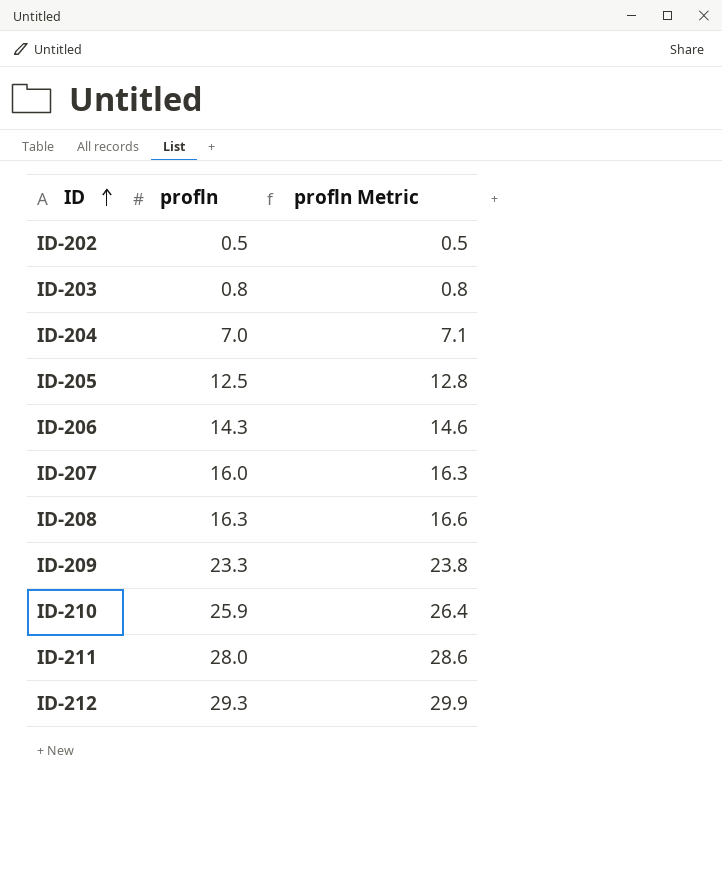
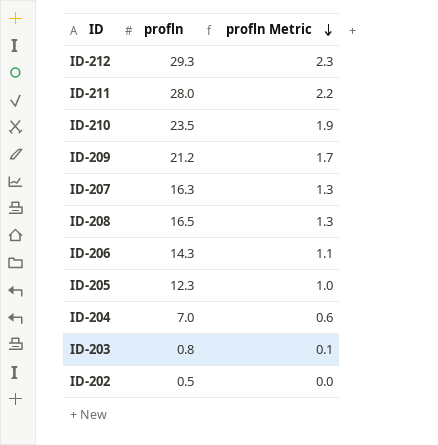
row order: ID ascending -> profln Metric descending
column profln Metric | formula: [profln] * 1.02 -> [profln] * 0.08
ID-210 | profln: 25.9 -> 23.5
ID-209 | profln: 23.3 -> 21.2
ID-207 | profln: 16.0 -> 16.3
ID-208 | profln: 16.3 -> 16.5
ID-205 | profln: 12.5 -> 12.3

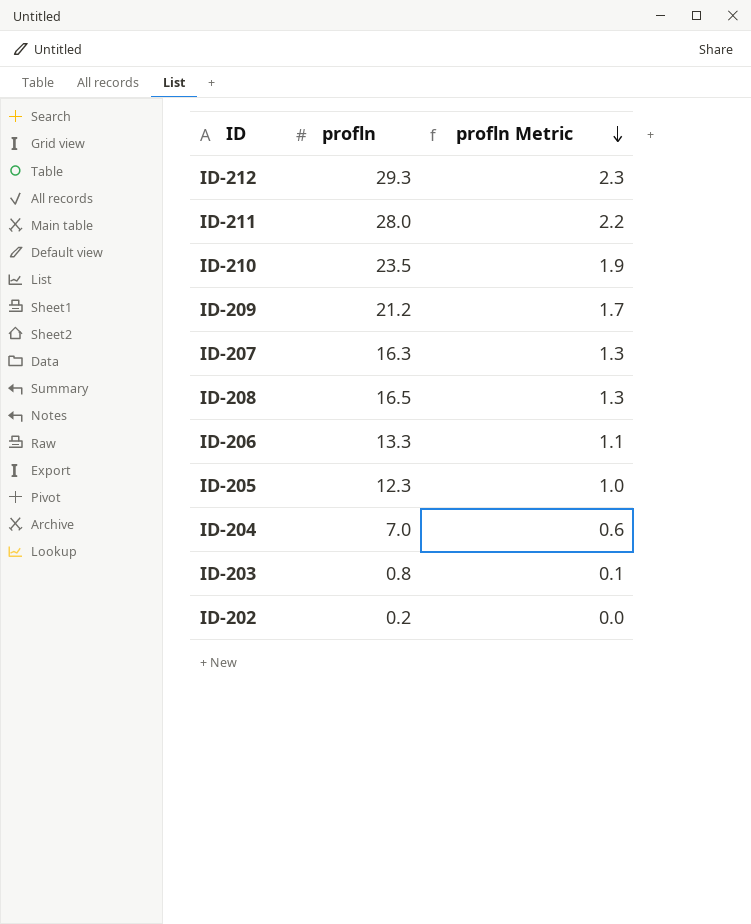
ID-206 | profln: 14.3 -> 13.3
ID-202 | profln: 0.5 -> 0.2

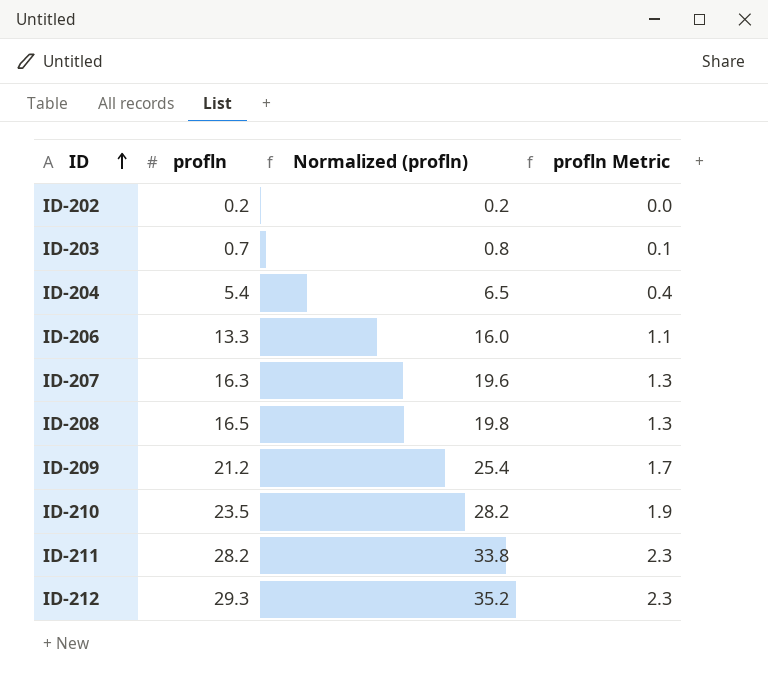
row order: profln Metric descending -> ID ascending
column Normalized (profln) | formula: none -> [profln] * 1.2
row ID-205: 12.3 | 1.0 -> none
ID-203 | profln: 0.8 -> 0.7
ID-204 | profln: 7.0 -> 5.4
ID-204 | profln Metric: 0.6 -> 0.4
ID-211 | profln: 28.0 -> 28.2
ID-211 | profln Metric: 2.2 -> 2.3

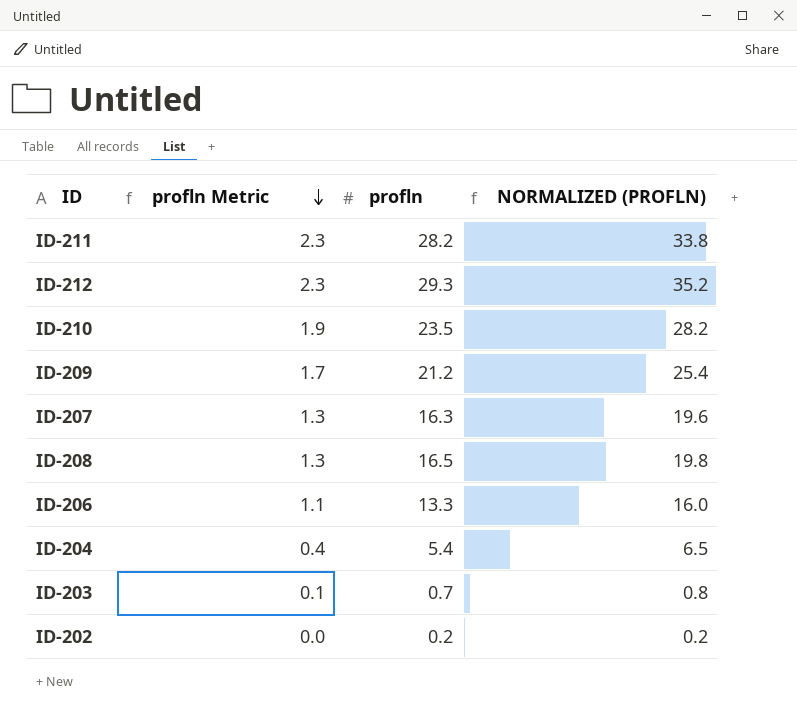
row order: ID ascending -> profln Metric descending
column profln Metric | position: 4 -> 2
column name: Normalized (profln) -> NORMALIZED (PROFLN)

